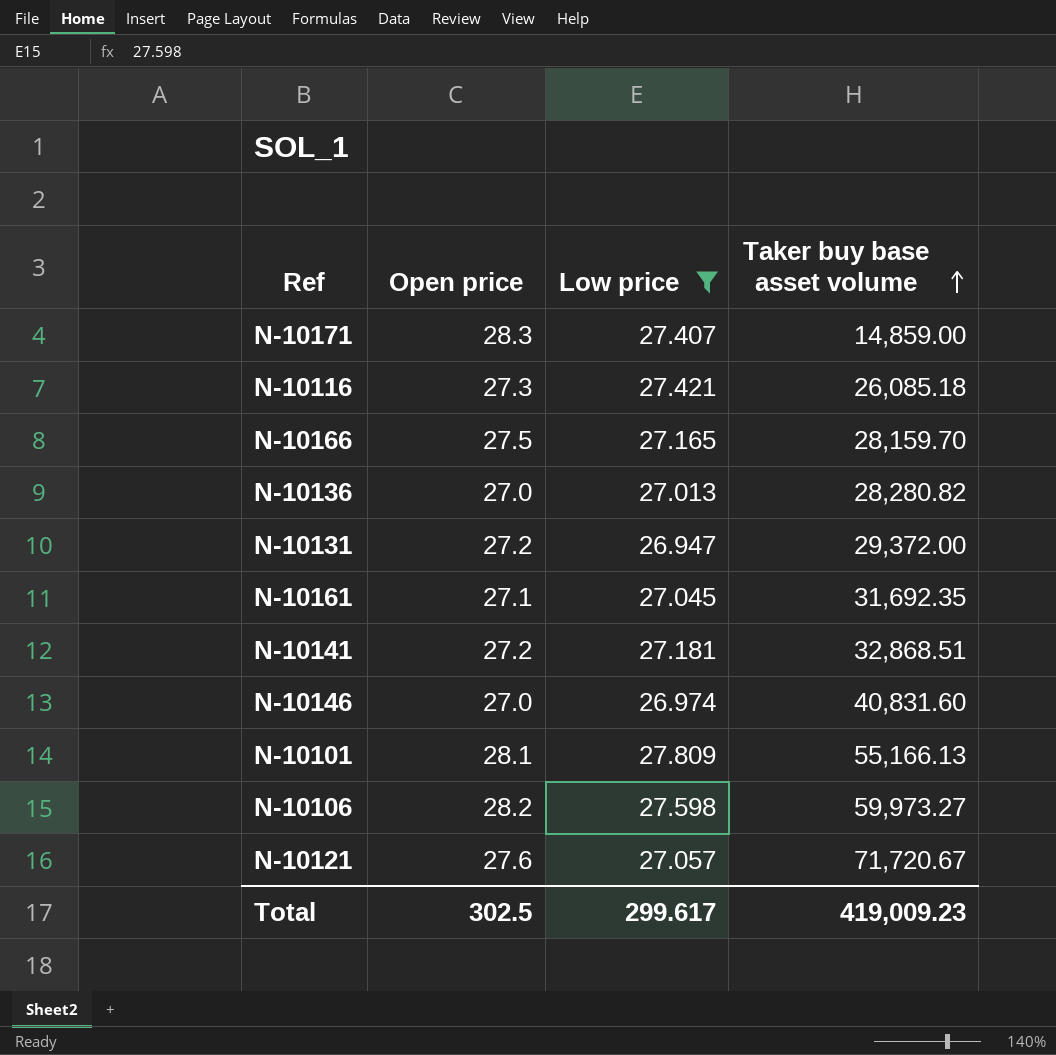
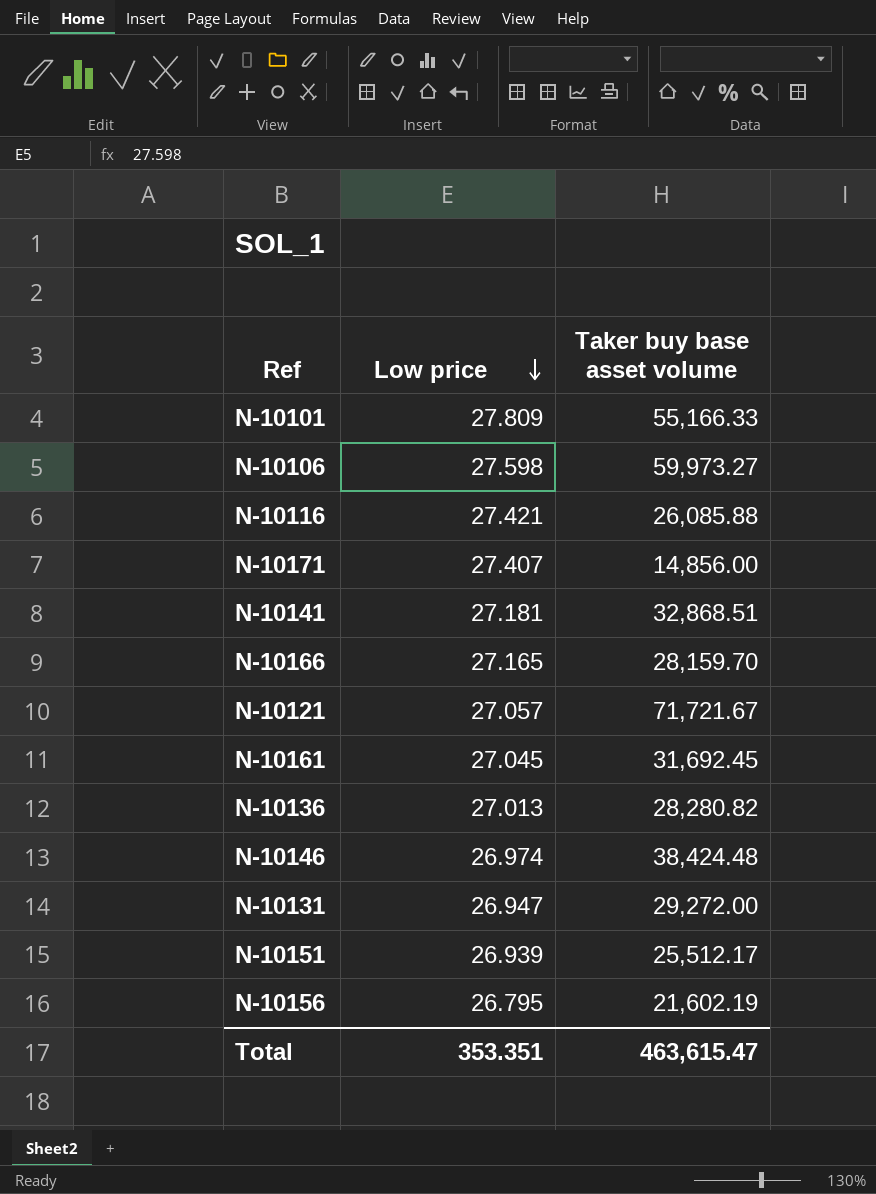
filter: Low price >= 26.947 -> none
row order: Taker buy base asset volume ascending -> Low price descending
column Open price | position: 2 -> none
N-10101 | Taker buy base asset volume: 55,166.13 -> 55,166.33
N-10116 | Taker buy base asset volume: 26,085.18 -> 26,085.88
N-10171 | Taker buy base asset volume: 14,859.00 -> 14,856.00
N-10121 | Taker buy base asset volume: 71,720.67 -> 71,721.67
N-10161 | Taker buy base asset volume: 31,692.35 -> 31,692.45
N-10146 | Taker buy base asset volume: 40,831.60 -> 38,424.48
N-10131 | Taker buy base asset volume: 29,372.00 -> 29,272.00
Total | Low price: 299.617 -> 353.351
Total | Taker buy base asset volume: 419,009.23 -> 463,615.47

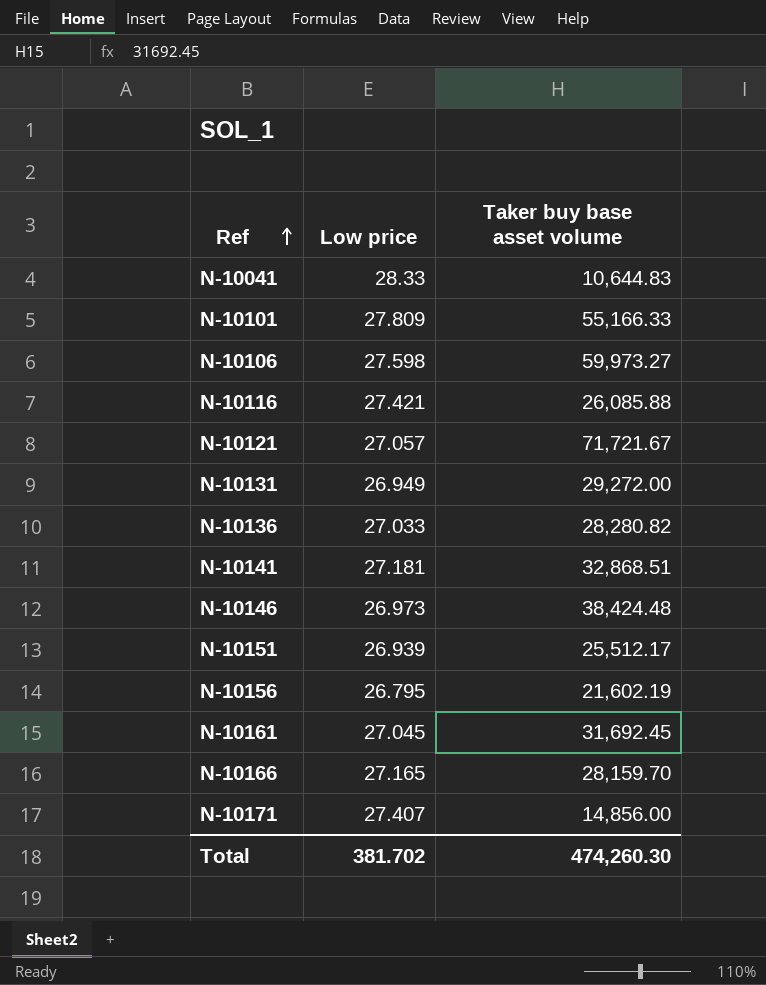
row order: Low price descending -> Ref ascending
row N-10041: none -> 28.33 | 10,644.83
N-10131 | Low price: 26.947 -> 26.949
N-10136 | Low price: 27.013 -> 27.033
N-10146 | Low price: 26.974 -> 26.973
Total | Low price: 353.351 -> 381.702
Total | Taker buy base asset volume: 463,615.47 -> 474,260.30

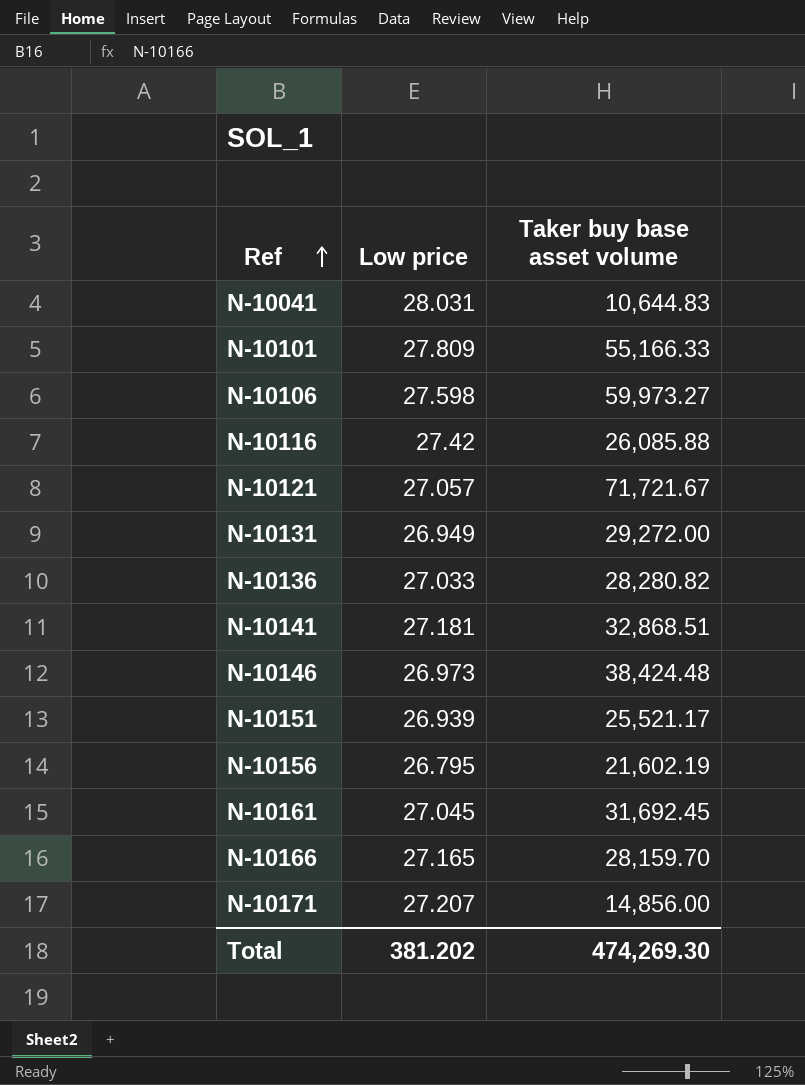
N-10041 | Low price: 28.33 -> 28.031
N-10116 | Low price: 27.421 -> 27.42
N-10151 | Taker buy base asset volume: 25,512.17 -> 25,521.17
N-10171 | Low price: 27.407 -> 27.207
Total | Low price: 381.702 -> 381.202
Total | Taker buy base asset volume: 474,260.30 -> 474,269.30

